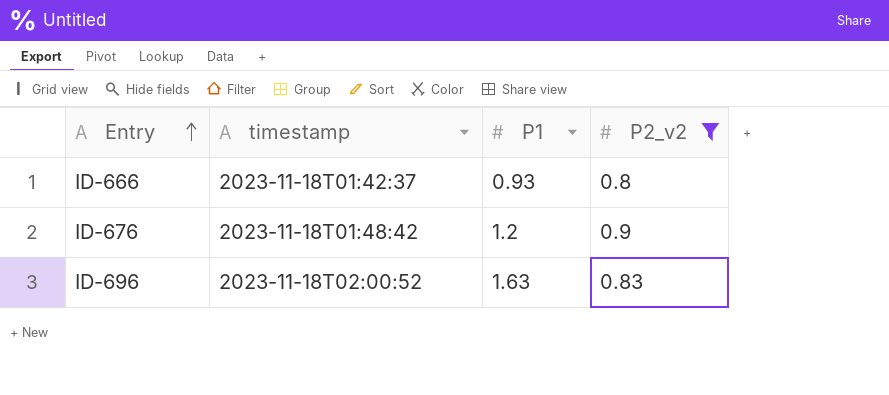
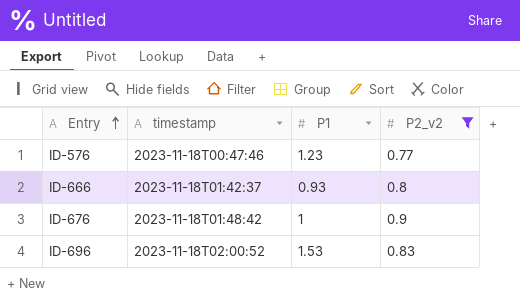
row ID-576: none -> 2023-11-18T00:47:46 | 1.23 | 0.77
ID-676 | P1: 1.2 -> 1
ID-696 | P1: 1.63 -> 1.53

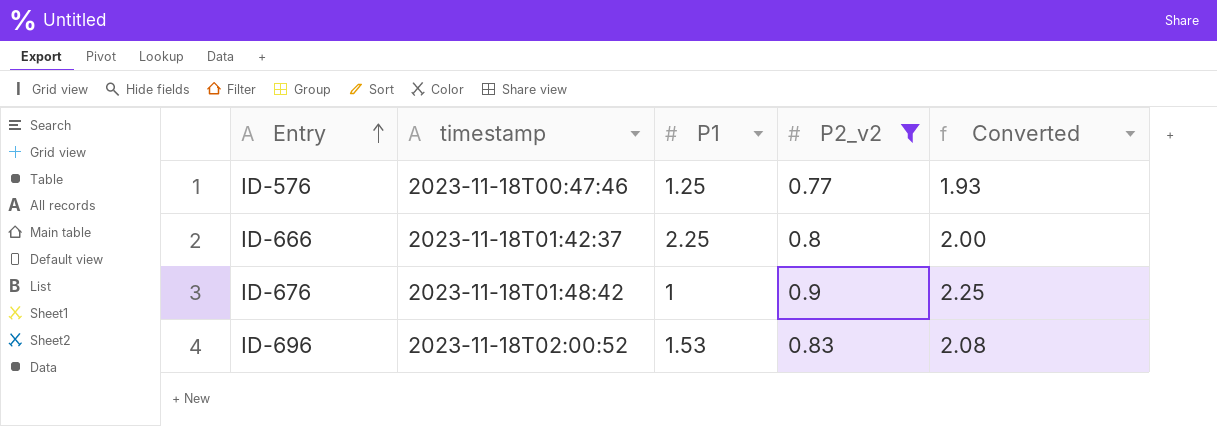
column Converted | formula: none -> [P2_v2] * 2.5
ID-576 | P1: 1.23 -> 1.25
ID-666 | P1: 0.93 -> 2.25

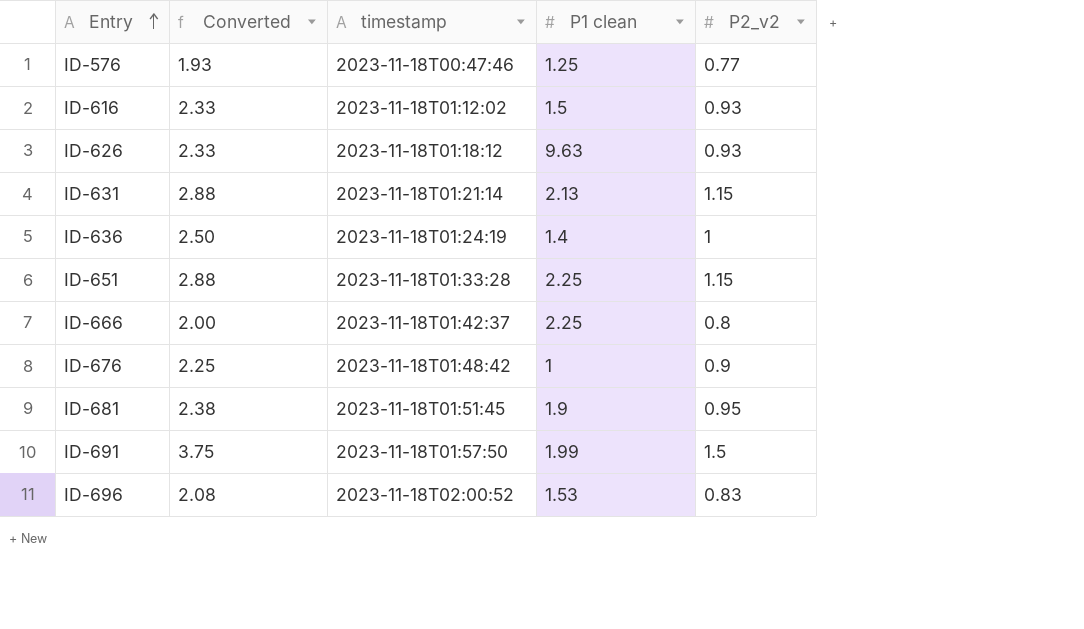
filter: P2_v2 <= 0.9 -> none
column Converted | position: 5 -> 2
column name: P1 -> P1 clean

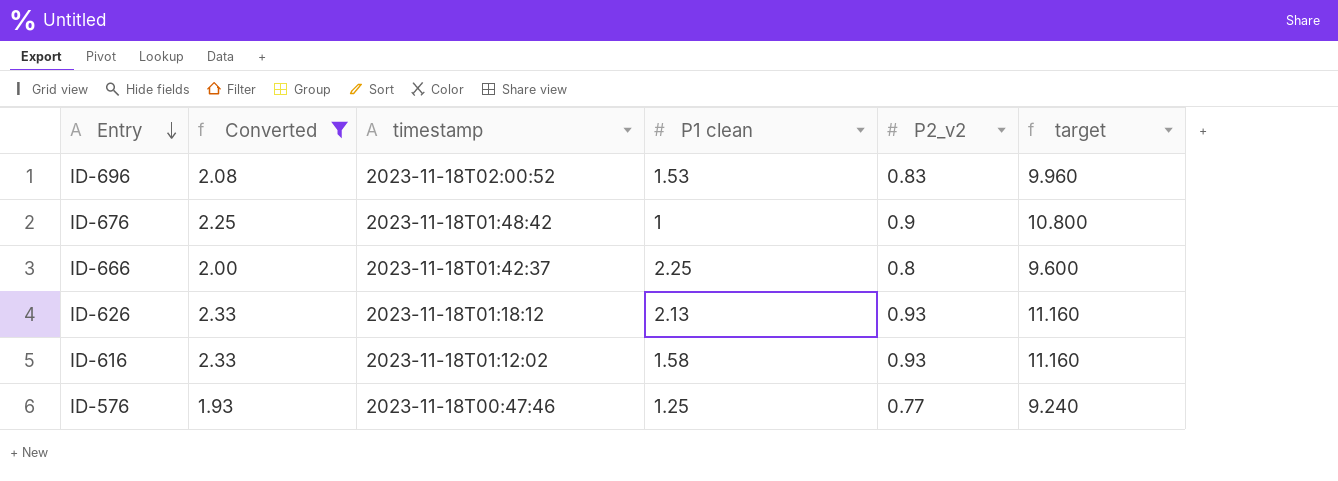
filter: none -> Converted <= 2.33
row order: Entry ascending -> Entry descending
column target | formula: none -> [P2_v2] * 12
ID-626 | P1 clean: 9.63 -> 2.13
ID-616 | P1 clean: 1.5 -> 1.58

